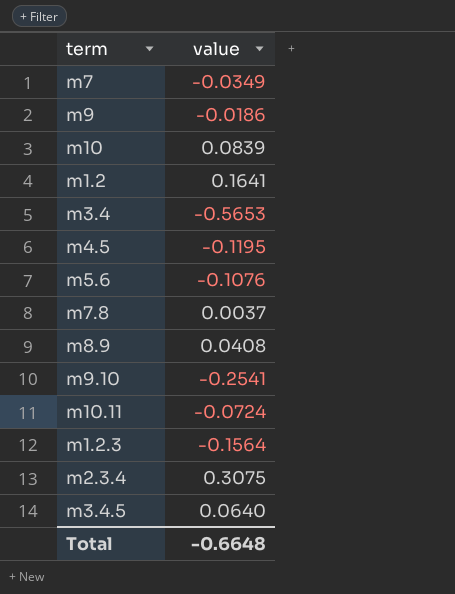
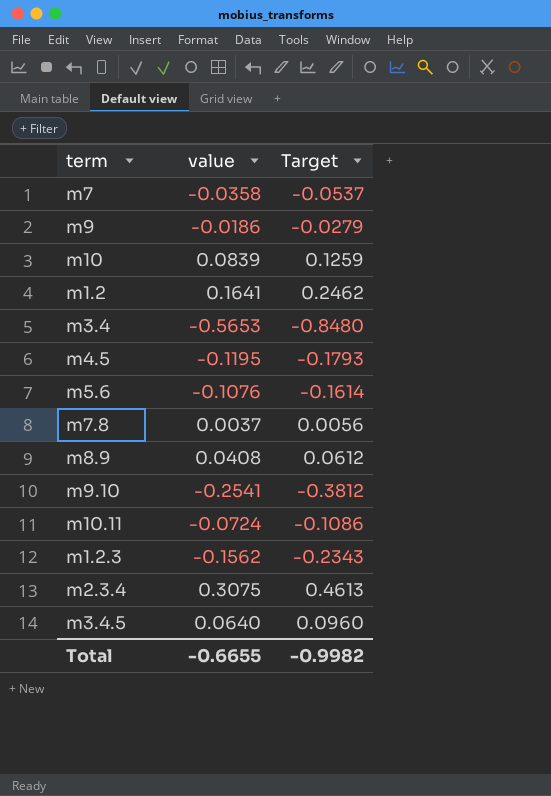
column Target | formula: none -> [value] * 1.5
m7 | value: -0.0349 -> -0.0358
m1.2.3 | value: -0.1564 -> -0.1562
Total | value: -0.6648 -> -0.6655

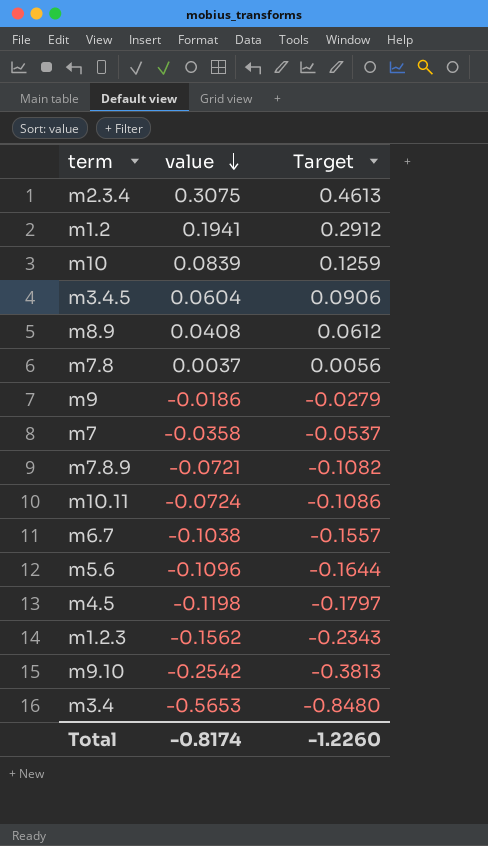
row order: none -> value descending
m1.2 | value: 0.1641 -> 0.1941
m1.2 | Target: 0.2462 -> 0.2912
m3.4.5 | value: 0.0640 -> 0.0604
m3.4.5 | Target: 0.0960 -> 0.0906
row m7.8.9: none -> -0.0721 | -0.1082
row m6.7: none -> -0.1038 | -0.1557
m5.6 | value: -0.1076 -> -0.1096
m5.6 | Target: -0.1614 -> -0.1644
m4.5 | value: -0.1195 -> -0.1198
m4.5 | Target: -0.1793 -> -0.1797
m9.10 | value: -0.2541 -> -0.2542
m9.10 | Target: -0.3812 -> -0.3813
Total | value: -0.6655 -> -0.8174
Total | Target: -0.9982 -> -1.2260

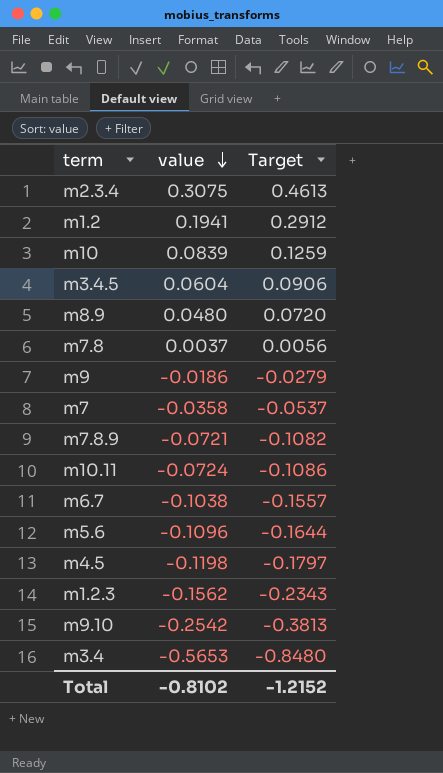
m8.9 | value: 0.0408 -> 0.0480
m8.9 | Target: 0.0612 -> 0.0720
Total | value: -0.8174 -> -0.8102
Total | Target: -1.2260 -> -1.2152

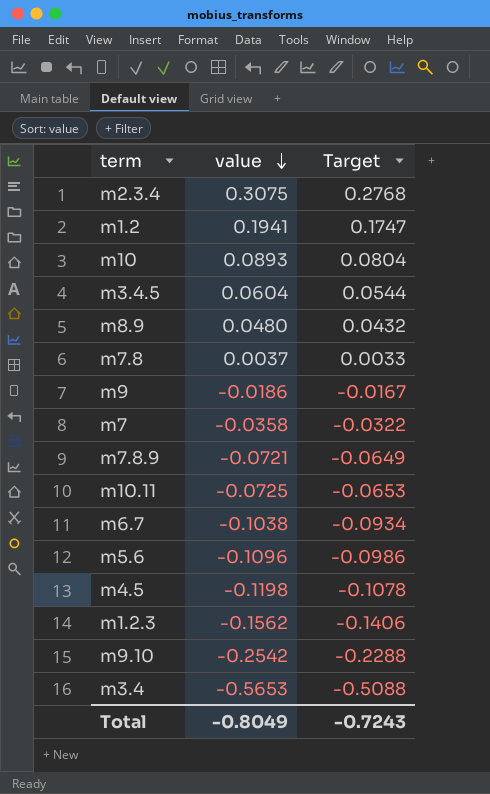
column Target | formula: [value] * 1.5 -> [value] * 0.9
m10 | value: 0.0839 -> 0.0893
m10.11 | value: -0.0724 -> -0.0725
Total | value: -0.8102 -> -0.8049
Total | Target: -1.2152 -> -0.7243

